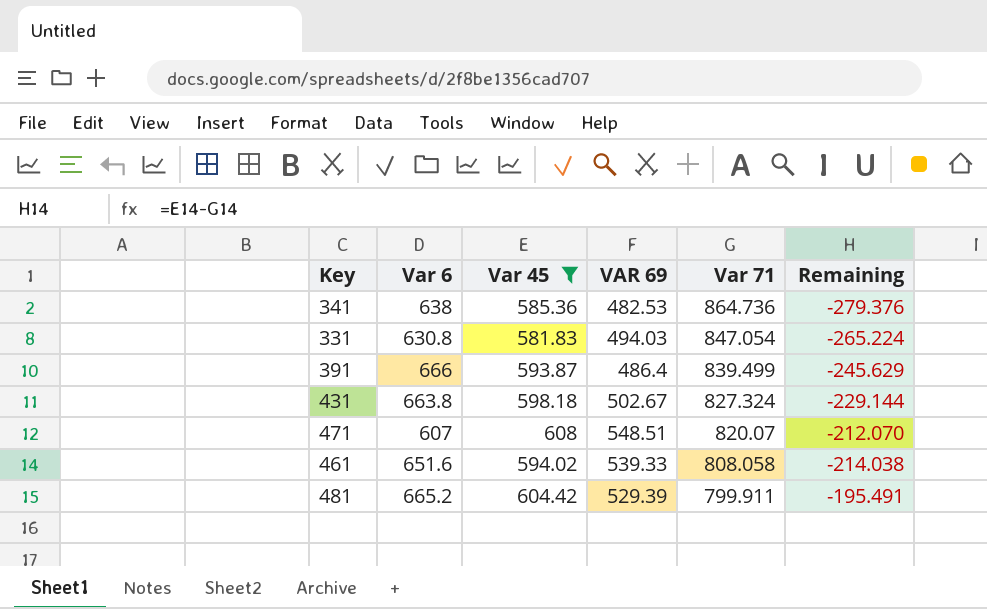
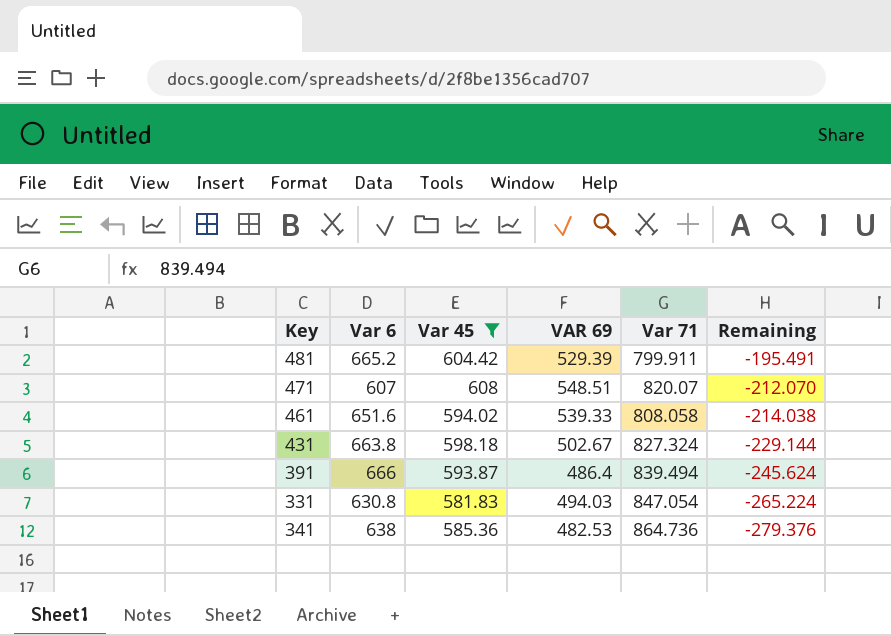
row order: Var 71 descending -> Remaining descending
391 | Var 71: 839.499 -> 839.494
391 | Remaining: -245.629 -> -245.624

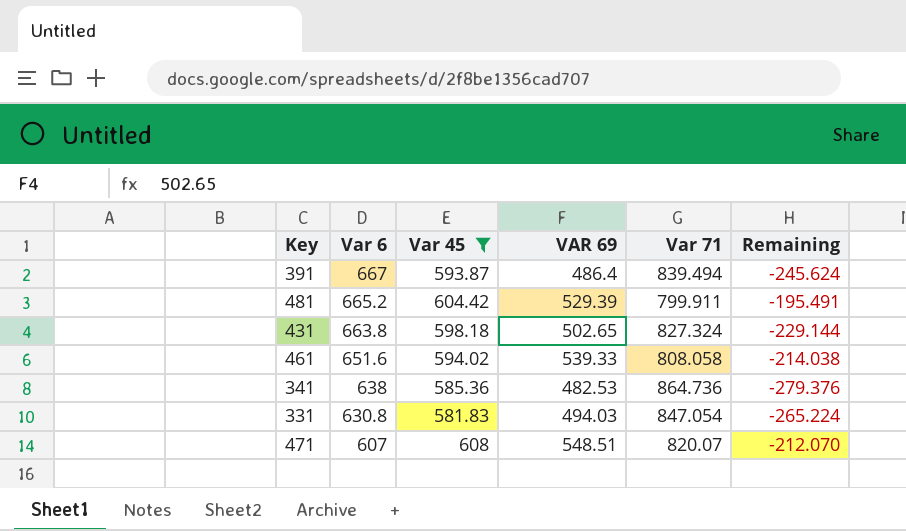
row order: Remaining descending -> Var 6 descending
391 | Var 6: 666 -> 667
431 | VAR 69: 502.67 -> 502.65

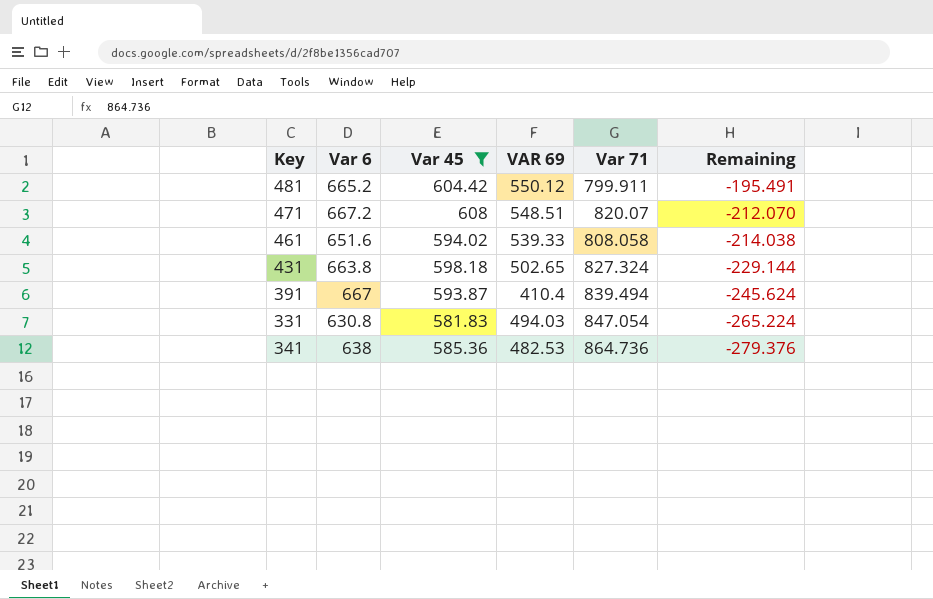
row order: Var 6 descending -> Remaining descending
481 | VAR 69: 529.39 -> 550.12
471 | Var 6: 607 -> 667.2
391 | VAR 69: 486.4 -> 410.4

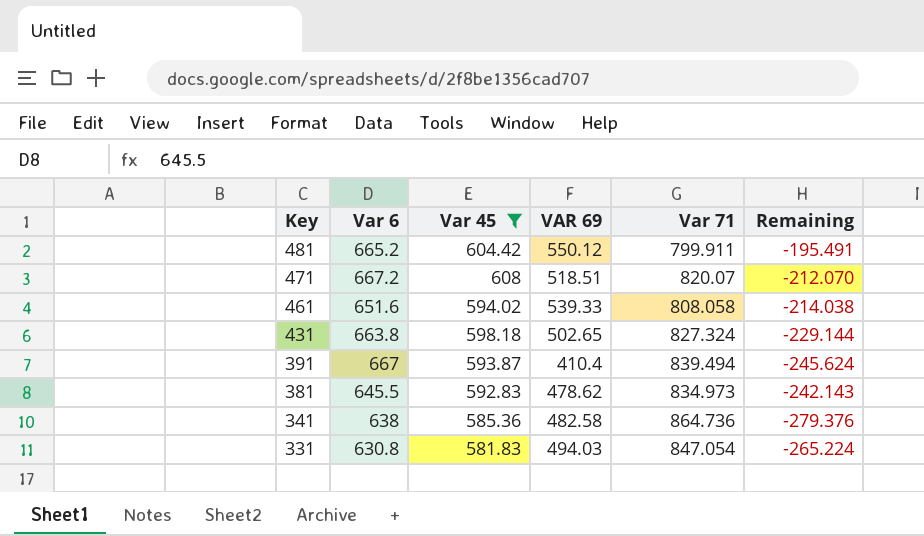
row order: Remaining descending -> Key descending
471 | VAR 69: 548.51 -> 518.51
row 381: none -> 645.5 | 592.83 | 478.62 | 834.973 | -242.143
341 | VAR 69: 482.53 -> 482.58

